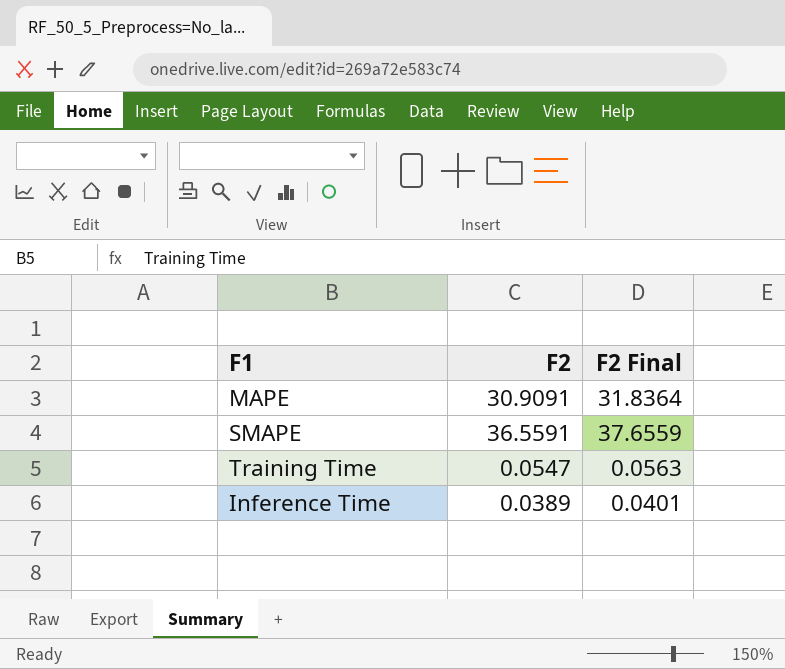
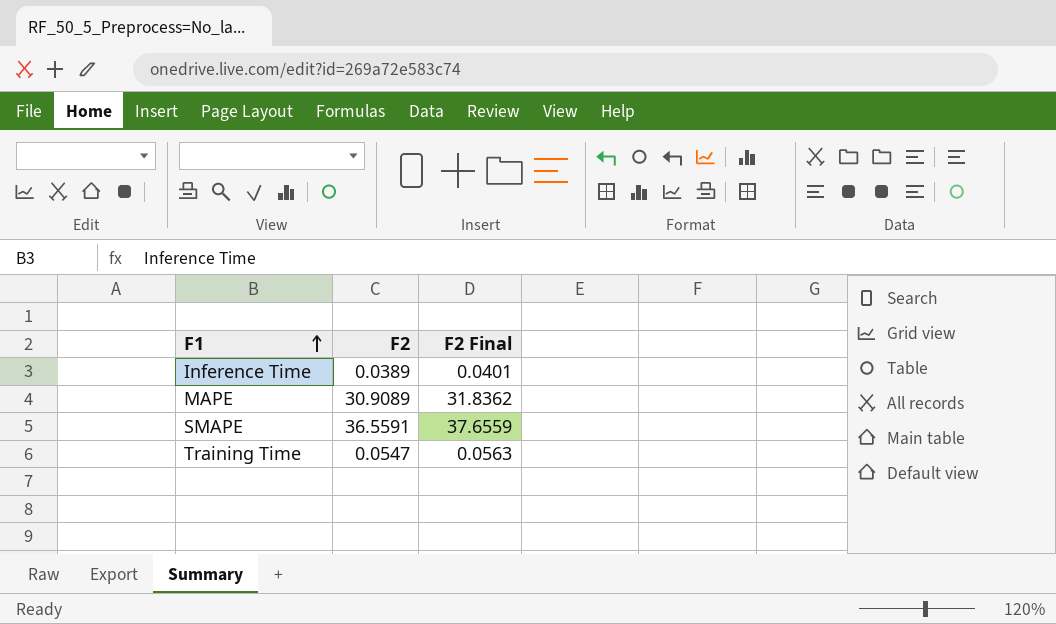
row order: none -> F1 ascending
MAPE | F2: 30.9091 -> 30.9089
MAPE | F2 Final: 31.8364 -> 31.8362

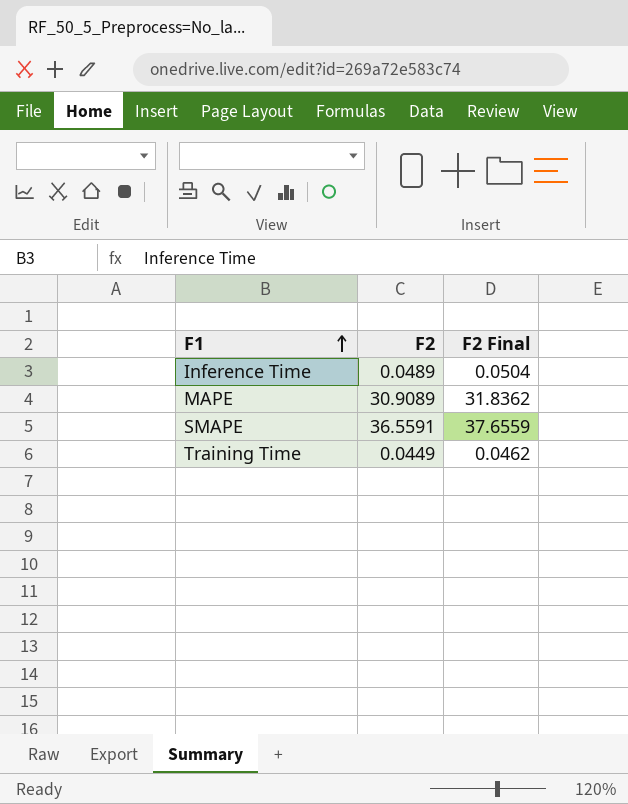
Inference Time | F2: 0.0389 -> 0.0489
Inference Time | F2 Final: 0.0401 -> 0.0504
Training Time | F2: 0.0547 -> 0.0449
Training Time | F2 Final: 0.0563 -> 0.0462

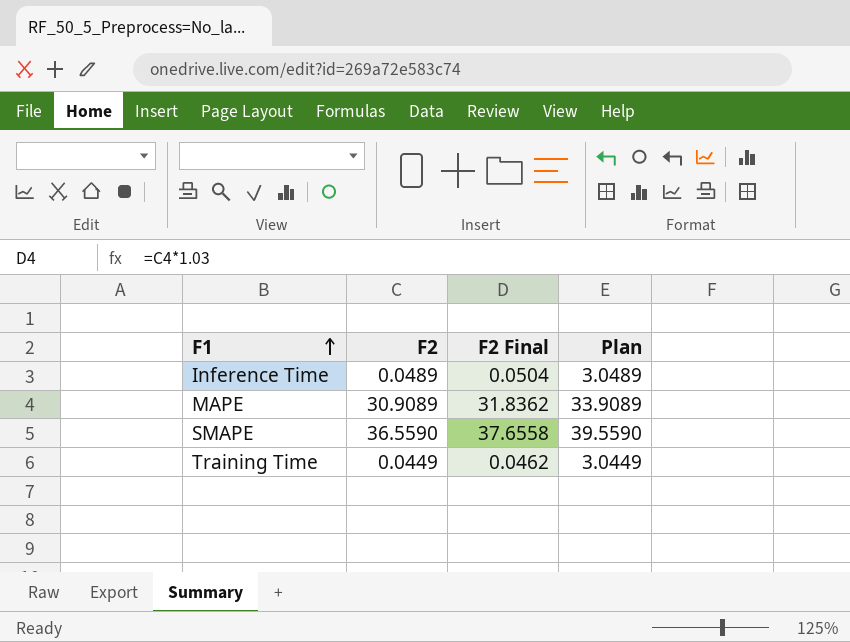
column Plan | formula: none -> [F2] + 3
SMAPE | F2: 36.5591 -> 36.5590
SMAPE | F2 Final: 37.6559 -> 37.6558

